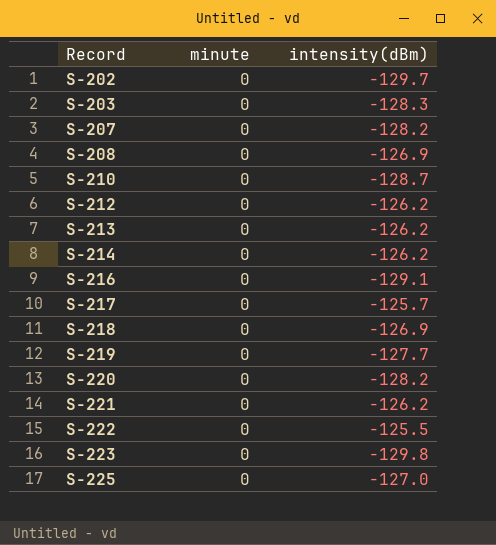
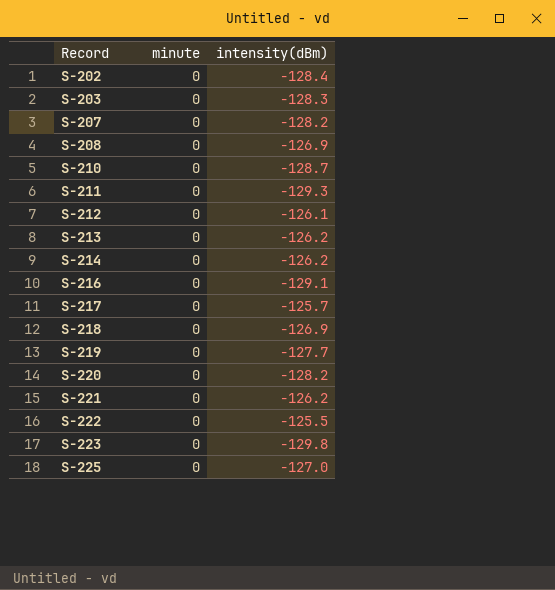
S-202 | intensity(dBm): -129.7 -> -128.4
row S-211: none -> 0 | -129.3
S-212 | intensity(dBm): -126.2 -> -126.1

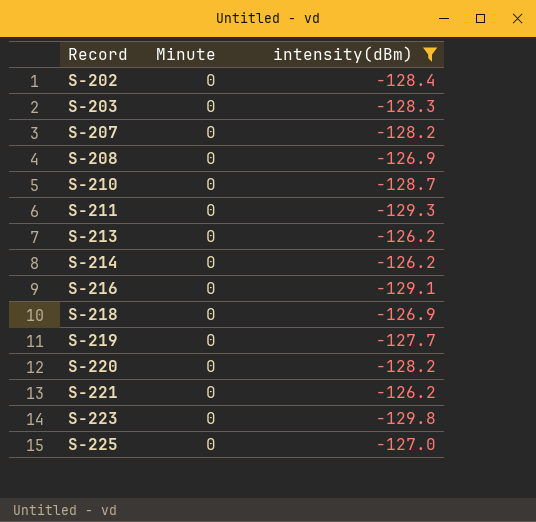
filter: none -> intensity(dBm) <= -126.2
column name: minute -> Minute

